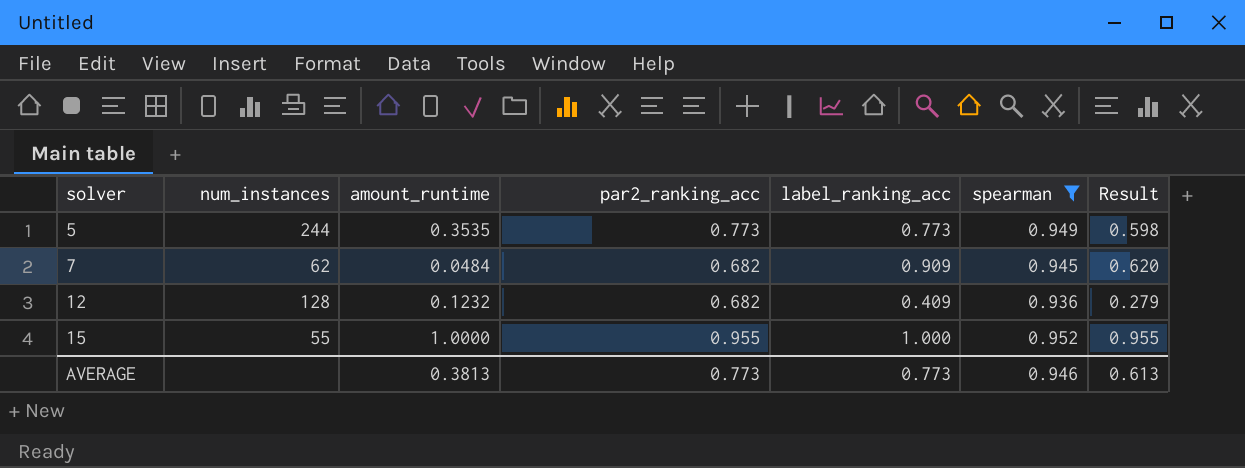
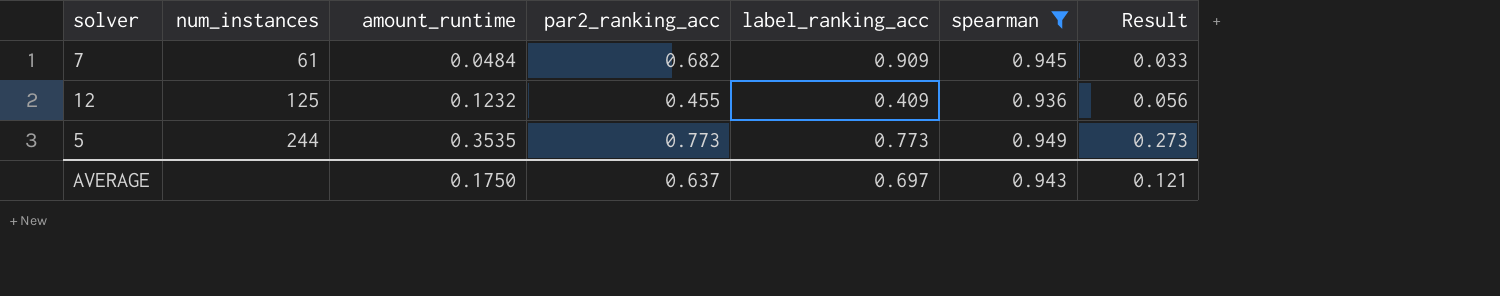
row order: solver ascending -> num_instances ascending
column Result | formula: [par2_ranking_acc] * [label_ranking_acc] -> [amount_runtime] * [par2_ranking_acc]
row 15: 55 | 1.0000 | 0.955 | 1.000 | 0.952 | 0.955 -> none
7 | num_instances: 62 -> 61
12 | num_instances: 128 -> 125
12 | par2_ranking_acc: 0.682 -> 0.455
AVERAGE | amount_runtime: 0.3813 -> 0.1750
AVERAGE | par2_ranking_acc: 0.773 -> 0.637
AVERAGE | label_ranking_acc: 0.773 -> 0.697
AVERAGE | spearman: 0.946 -> 0.943
AVERAGE | Result: 0.613 -> 0.121

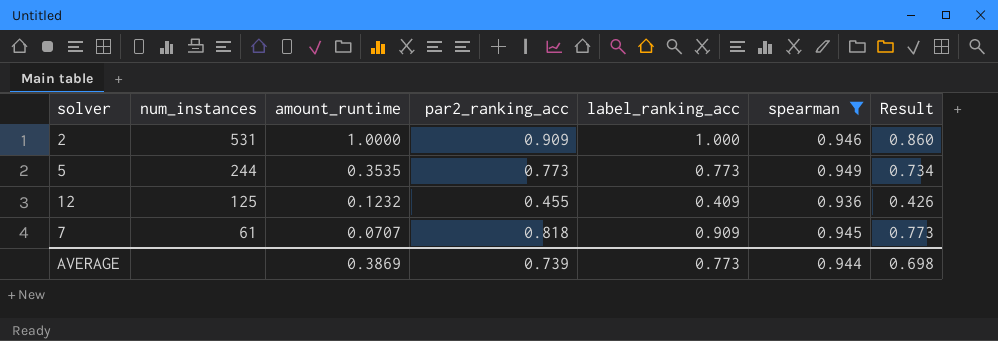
row order: num_instances ascending -> num_instances descending
column Result | formula: [amount_runtime] * [par2_ranking_acc] -> [par2_ranking_acc] * [spearman]
row 2: none -> 531 | 1.0000 | 0.909 | 1.000 | 0.946 | 0.860
7 | amount_runtime: 0.0484 -> 0.0707
7 | par2_ranking_acc: 0.682 -> 0.818
AVERAGE | amount_runtime: 0.1750 -> 0.3869
AVERAGE | par2_ranking_acc: 0.637 -> 0.739
AVERAGE | label_ranking_acc: 0.697 -> 0.773
AVERAGE | spearman: 0.943 -> 0.944
AVERAGE | Result: 0.121 -> 0.698

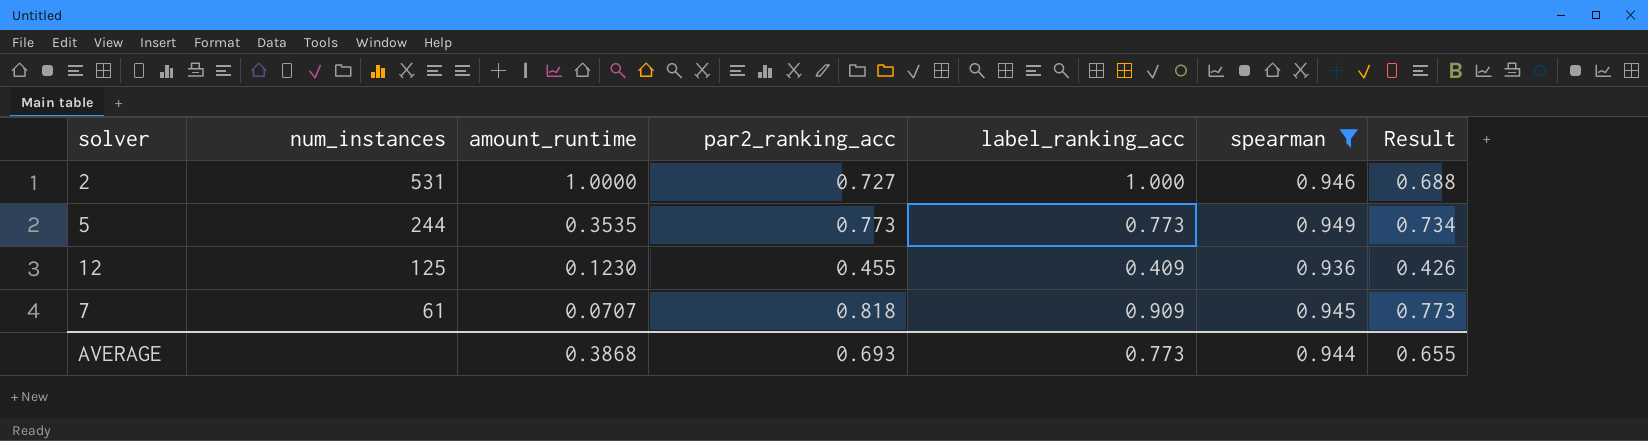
2 | par2_ranking_acc: 0.909 -> 0.727
2 | Result: 0.860 -> 0.688
12 | amount_runtime: 0.1232 -> 0.1230
AVERAGE | amount_runtime: 0.3869 -> 0.3868
AVERAGE | par2_ranking_acc: 0.739 -> 0.693
AVERAGE | Result: 0.698 -> 0.655

